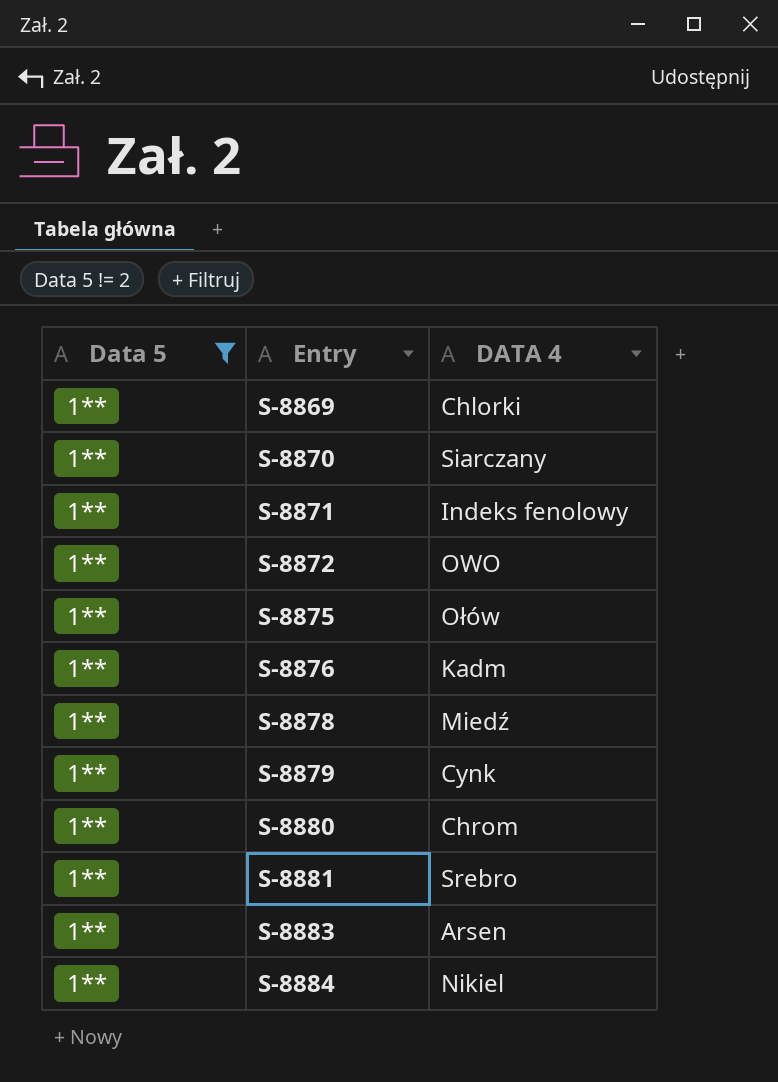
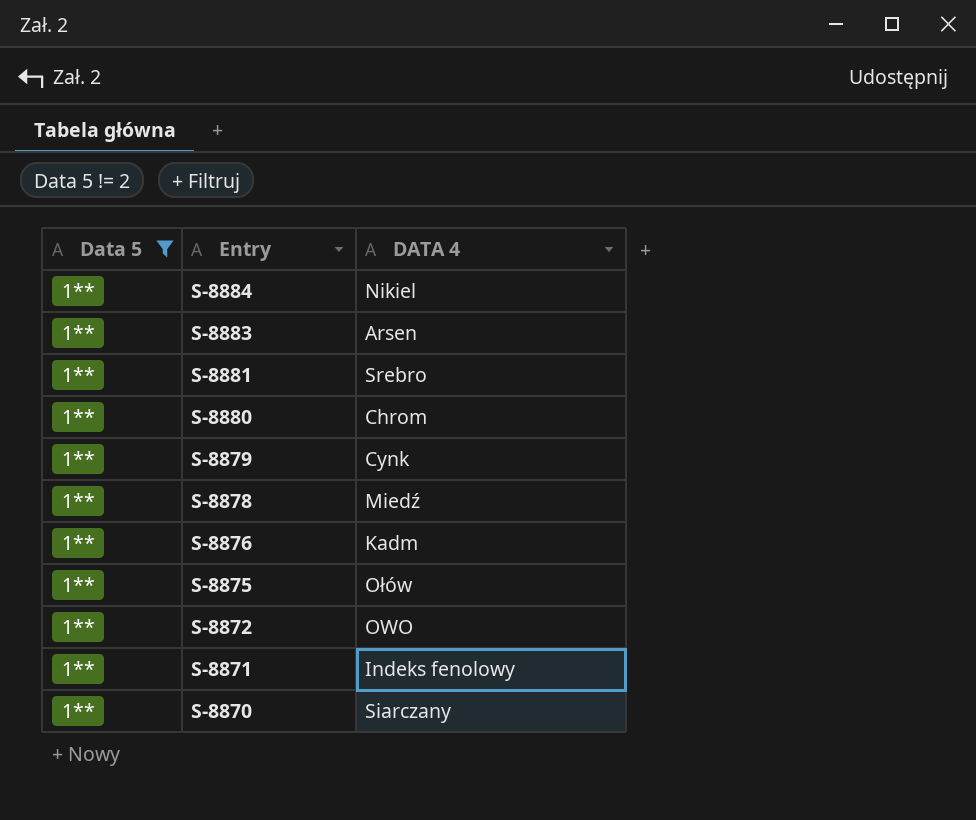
row order: Entry ascending -> Entry descending
row S-8869: 1** | Chlorki -> none

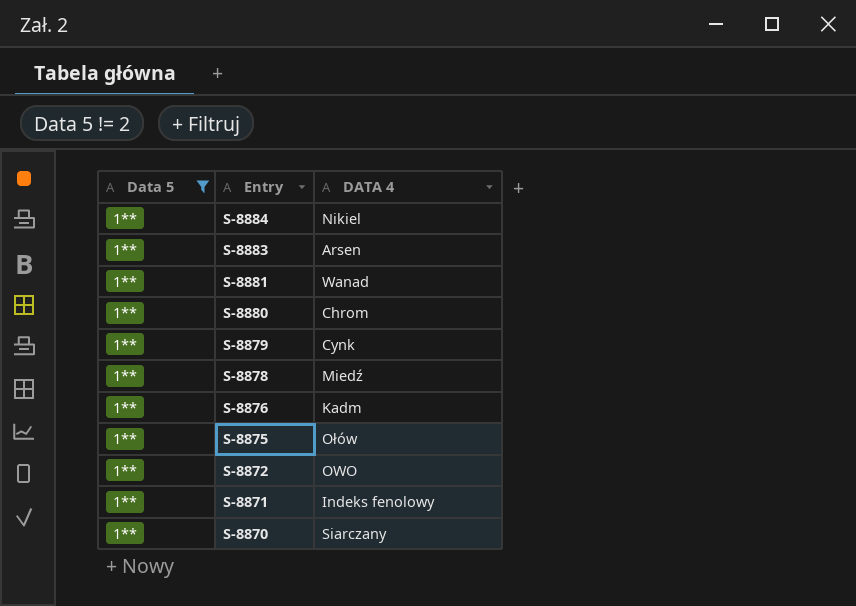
S-8881 | DATA 4: Srebro -> Wanad

